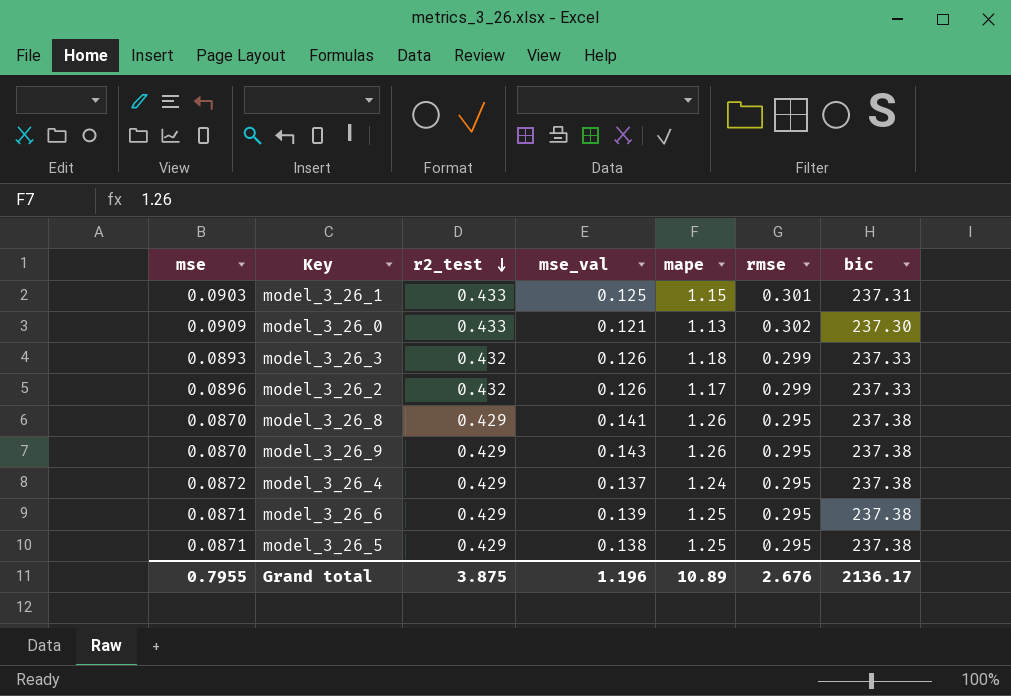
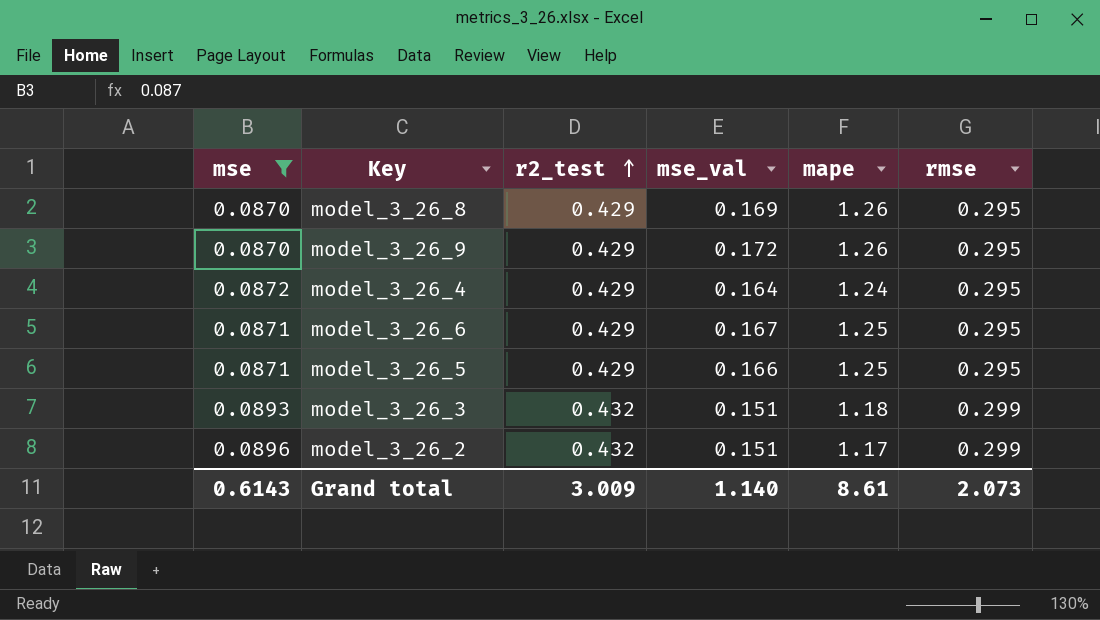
filter: none -> mse <= 0.0896
row order: r2_test descending -> r2_test ascending
column bic | position: 7 -> none
model_3_26_8 | mse_val: 0.141 -> 0.169
model_3_26_9 | mse_val: 0.143 -> 0.172
model_3_26_4 | mse_val: 0.137 -> 0.164
model_3_26_6 | mse_val: 0.139 -> 0.167
model_3_26_5 | mse_val: 0.138 -> 0.166
model_3_26_3 | mse_val: 0.126 -> 0.151
model_3_26_2 | mse_val: 0.126 -> 0.151
Grand total | mse: 0.7955 -> 0.6143
Grand total | r2_test: 3.875 -> 3.009
Grand total | mse_val: 1.196 -> 1.140
Grand total | mape: 10.89 -> 8.61
Grand total | rmse: 2.676 -> 2.073

